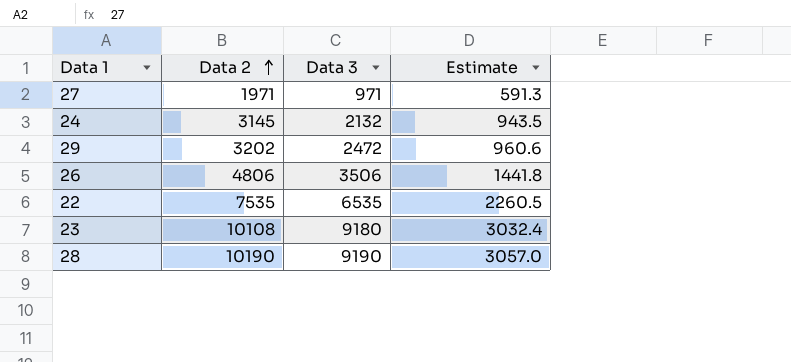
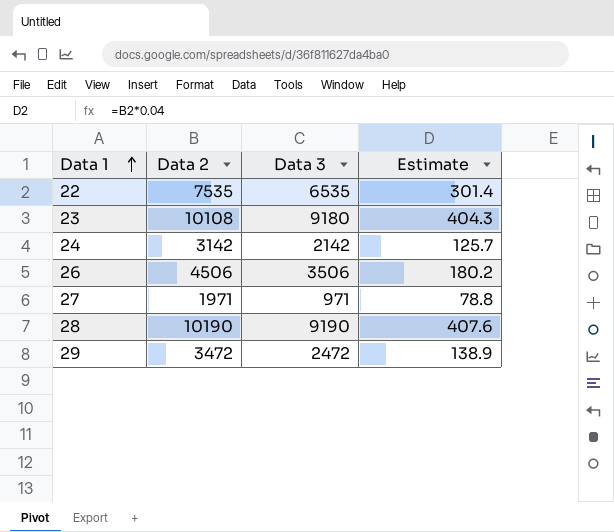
row order: Data 2 ascending -> Data 1 ascending
column Estimate | formula: [Data 2] * 0.3 -> [Data 2] * 0.04
24 | Data 2: 3145 -> 3142
24 | Data 3: 2132 -> 2142
26 | Data 2: 4806 -> 4506
29 | Data 2: 3202 -> 3472

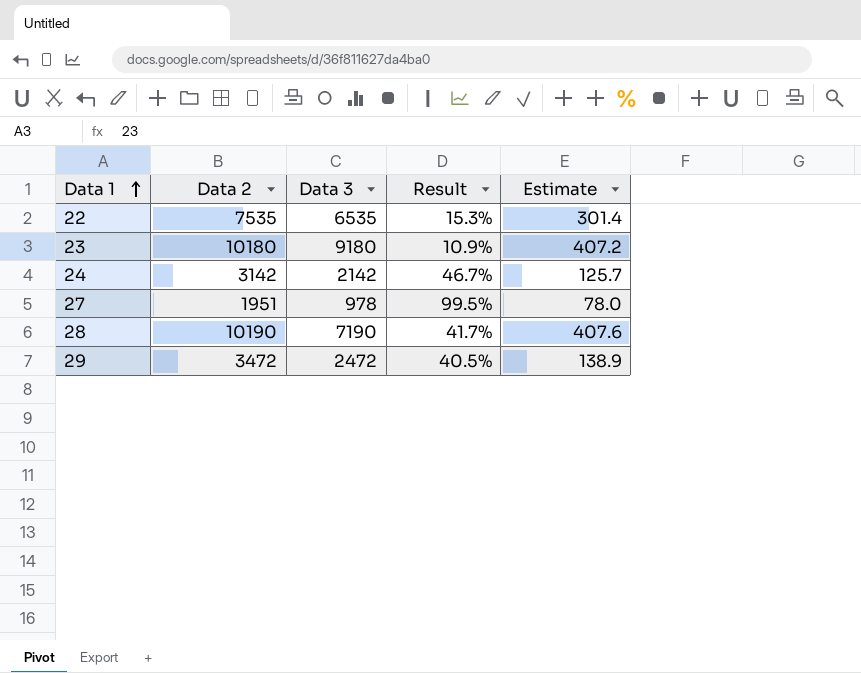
column Result | formula: none -> ([Data 2] - [Data 3]) / [Data 3]
row 26: 4506 | 3506 | 180.2 -> none
23 | Data 2: 10108 -> 10180
23 | Estimate: 404.3 -> 407.2
27 | Data 2: 1971 -> 1951
27 | Data 3: 971 -> 978
27 | Estimate: 78.8 -> 78.0
28 | Data 3: 9190 -> 7190

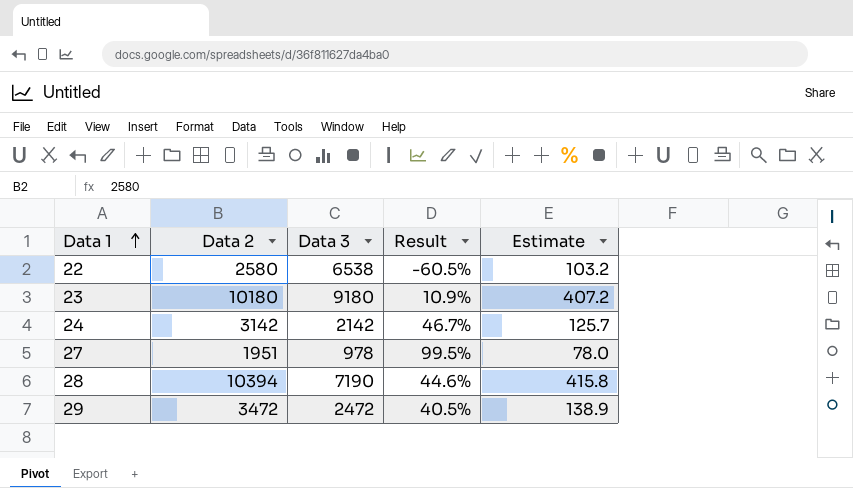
22 | Data 2: 7535 -> 2580
22 | Data 3: 6535 -> 6538
22 | Result: 15.3% -> -60.5%
22 | Estimate: 301.4 -> 103.2
28 | Data 2: 10190 -> 10394
28 | Result: 41.7% -> 44.6%
28 | Estimate: 407.6 -> 415.8

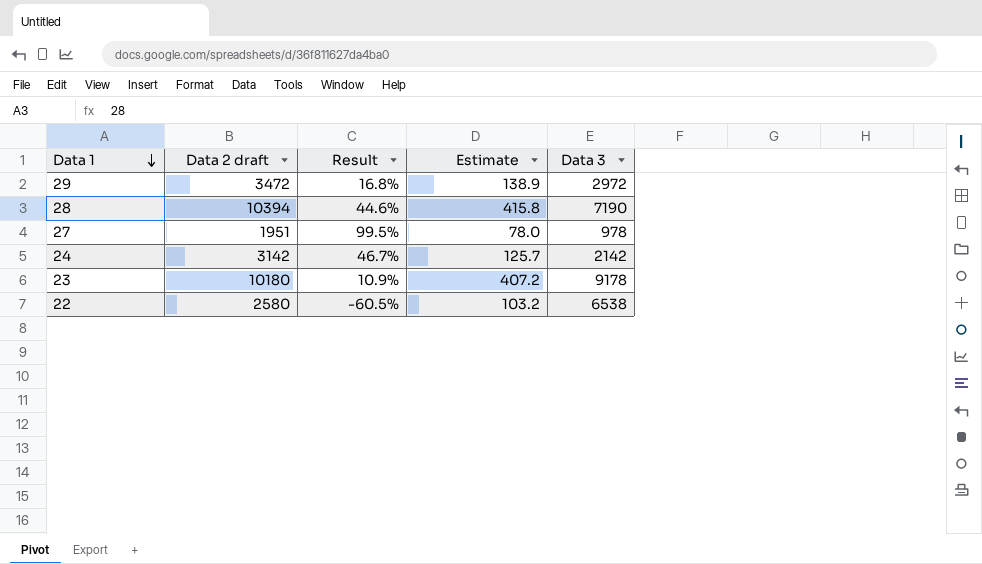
row order: Data 1 ascending -> Data 1 descending
column name: Data 2 -> Data 2 draft
column Data 3 | position: 3 -> 5
29 | Result: 40.5% -> 16.8%
29 | Data 3: 2472 -> 2972
23 | Data 3: 9180 -> 9178

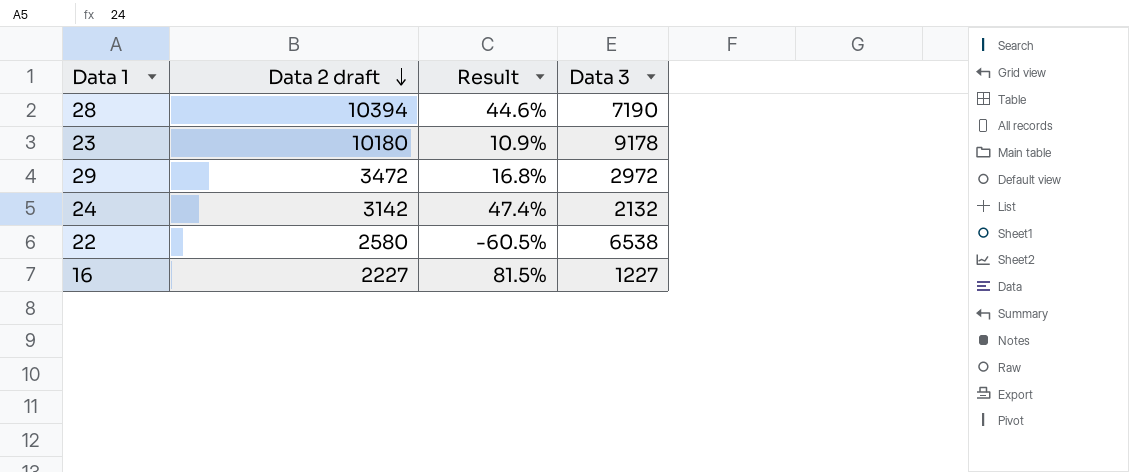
row order: Data 1 descending -> Data 2 draft descending
column Estimate | formula: [Data 2 draft] * 0.04 -> none
row 27: 1951 | 99.5% | 78.0 | 978 -> none
24 | Result: 46.7% -> 47.4%
24 | Data 3: 2142 -> 2132
row 16: none -> 2227 | 81.5% | 1227

